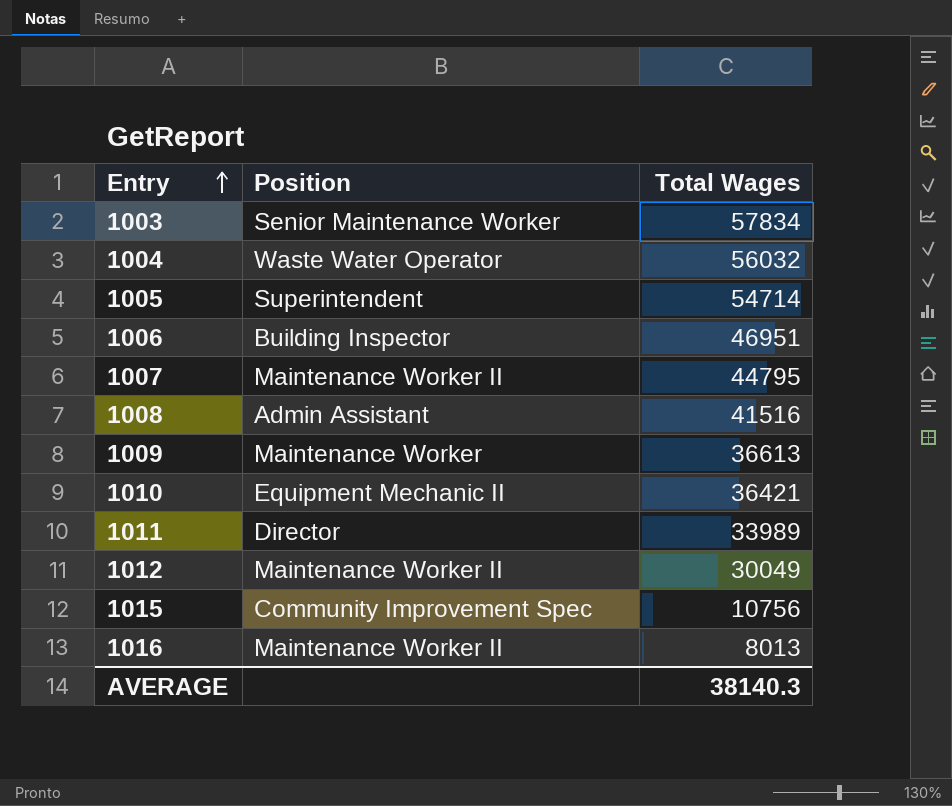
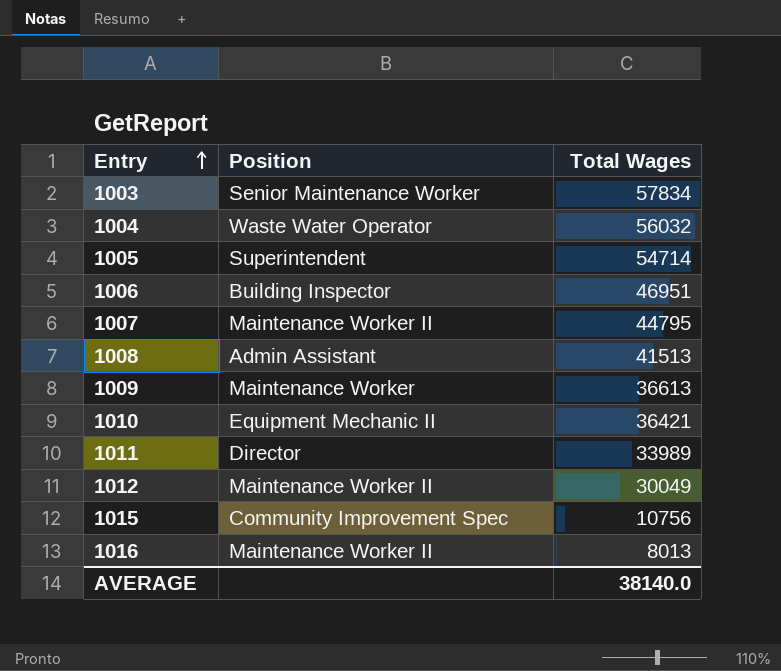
1008 | Total Wages: 41516 -> 41513
AVERAGE | Total Wages: 38140.3 -> 38140.0

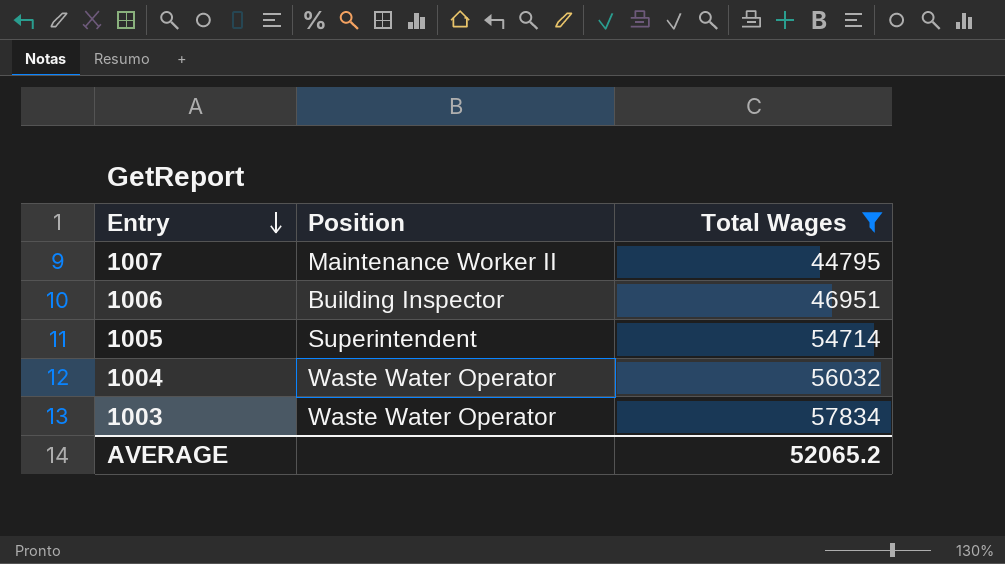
filter: none -> Total Wages >= 44795
row order: Entry ascending -> Entry descending
1003 | Position: Senior Maintenance Worker -> Waste Water Operator
AVERAGE | Total Wages: 38140.0 -> 52065.2

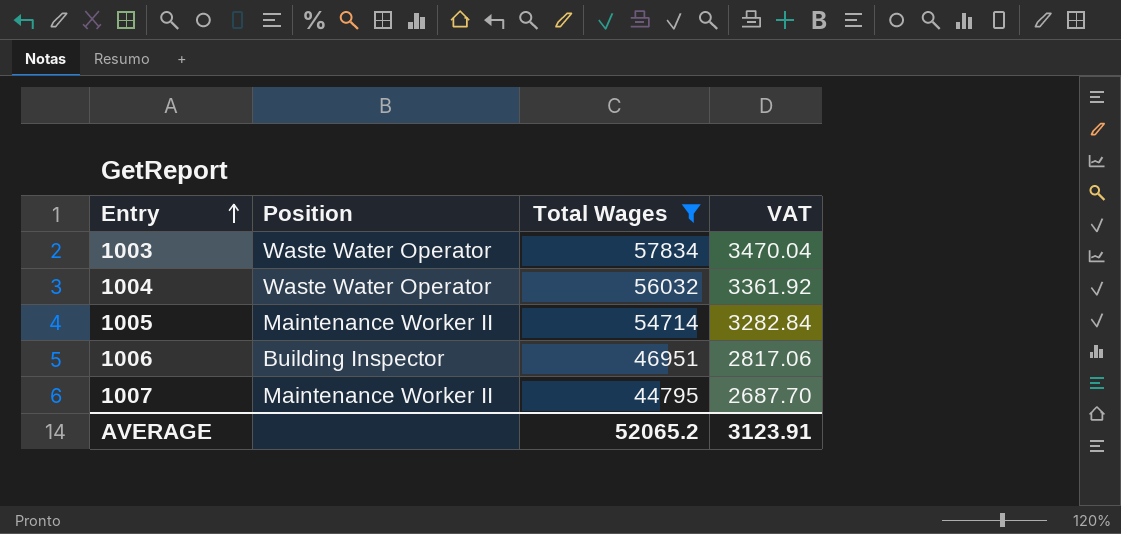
row order: Entry descending -> Entry ascending
column VAT | formula: none -> [Total Wages] * 0.06
1005 | Position: Superintendent -> Maintenance Worker II

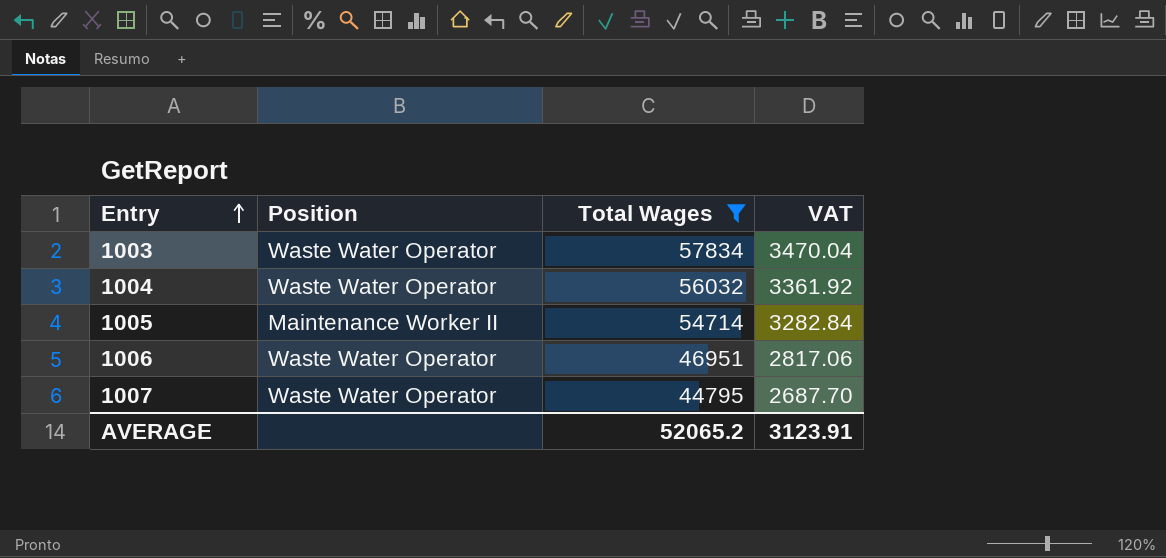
1006 | Position: Building Inspector -> Waste Water Operator
1007 | Position: Maintenance Worker II -> Waste Water Operator

